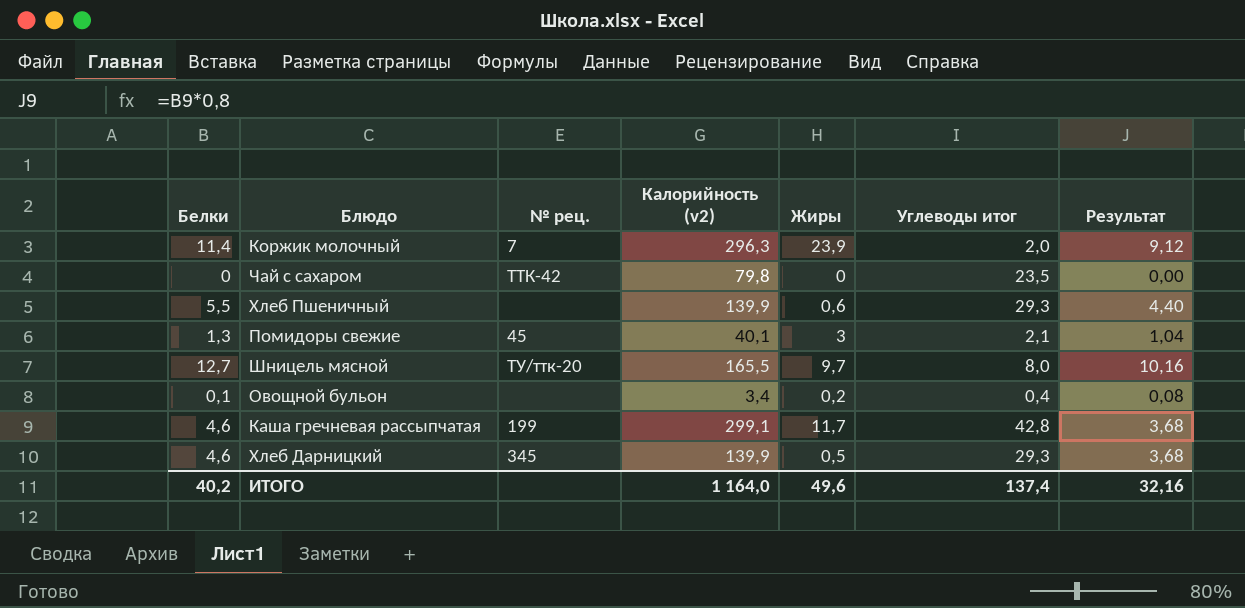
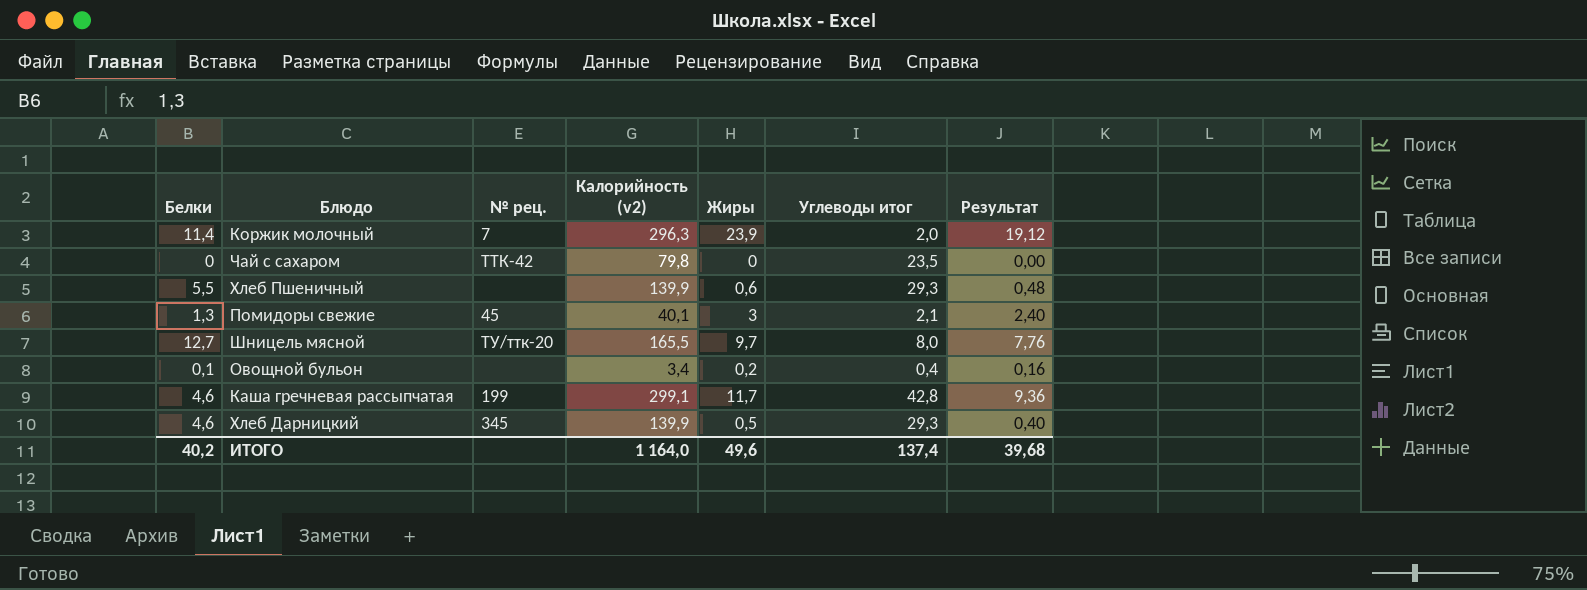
column Результат | formula: [Белки] * 0,8 -> [Жиры] * 0,8
ИТОГО | Результат: 32,16 -> 39,68

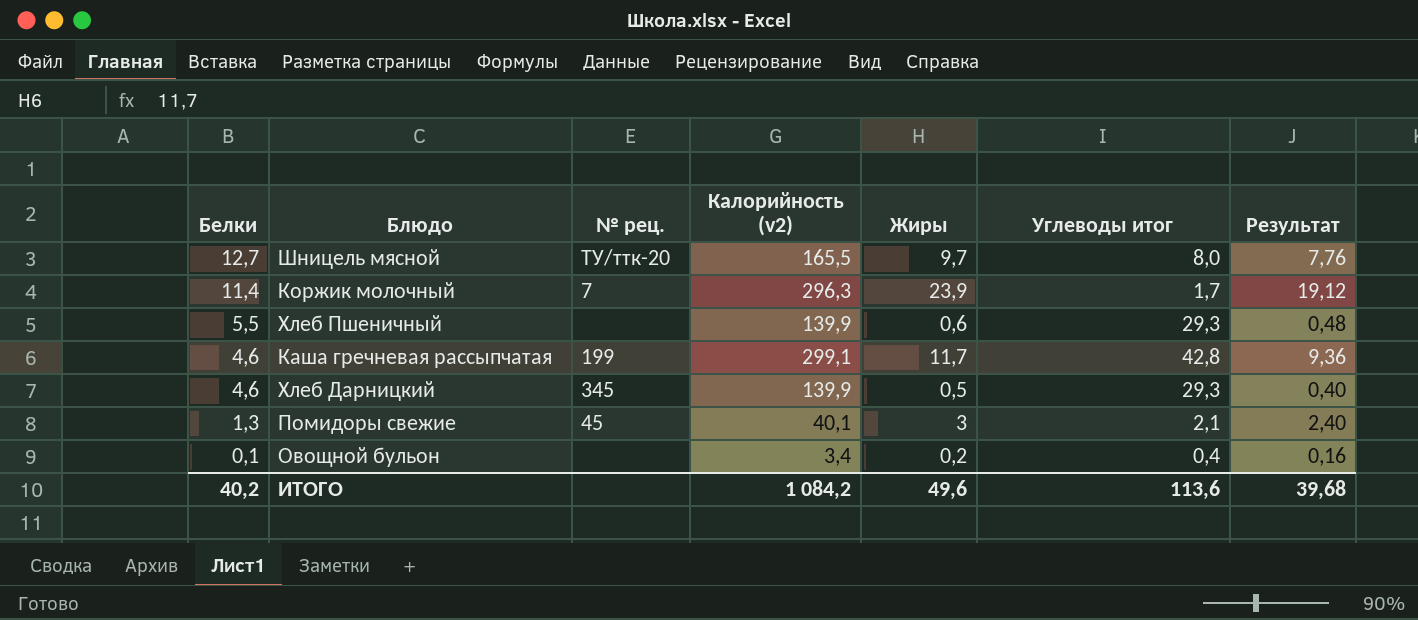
row order: none -> Белки descending
row Чай с сахаром: 0 | ТТК-42 | 79,8 | 0 | 23,5 | 0,00 -> none
Коржик молочный | Углеводы итог: 2,0 -> 1,7
ИТОГО | Калорийность (v2): 1 164,0 -> 1 084,2
ИТОГО | Углеводы итог: 137,4 -> 113,6

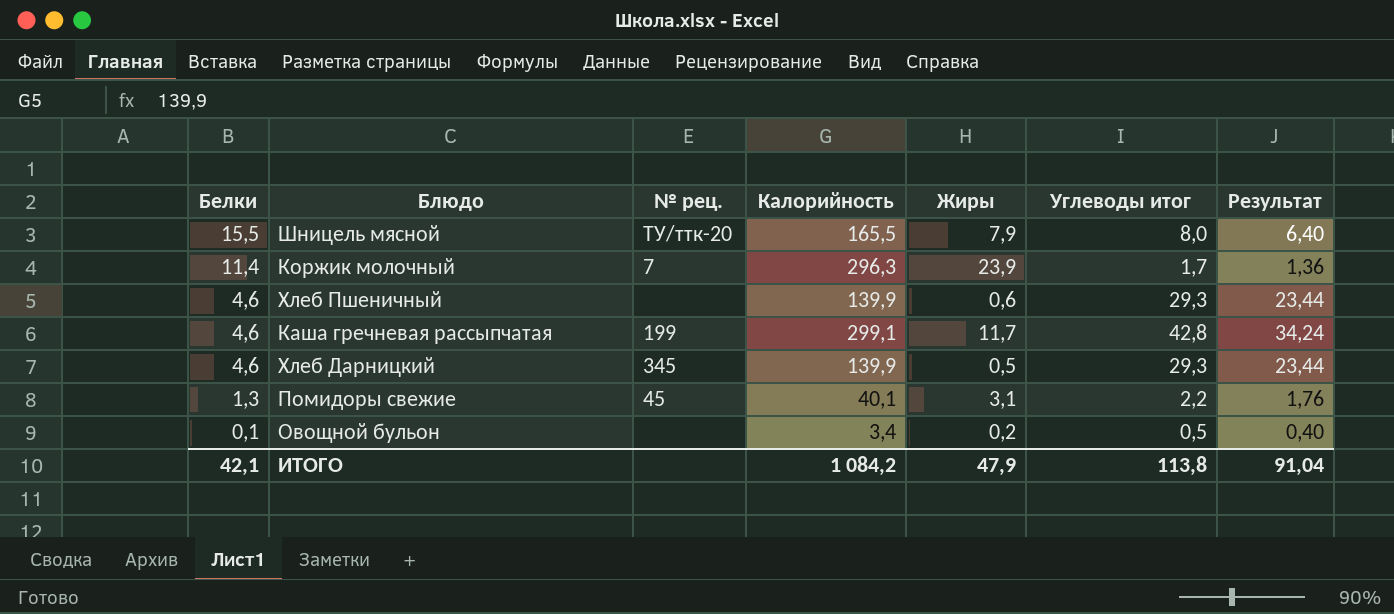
column name: Калорийность (v2) -> Калорийность
column Результат | formula: [Жиры] * 0,8 -> [Углеводы итог] * 0,8
Шницель мясной | Белки: 12,7 -> 15,5
Шницель мясной | Жиры: 9,7 -> 7,9
Хлеб Пшеничный | Белки: 5,5 -> 4,6
Помидоры свежие | Жиры: 3 -> 3,1
Помидоры свежие | Углеводы итог: 2,1 -> 2,2
Овощной бульон | Углеводы итог: 0,4 -> 0,5
ИТОГО | Белки: 40,2 -> 42,1
ИТОГО | Жиры: 49,6 -> 47,9
ИТОГО | Углеводы итог: 113,6 -> 113,8
ИТОГО | Результат: 39,68 -> 91,04

